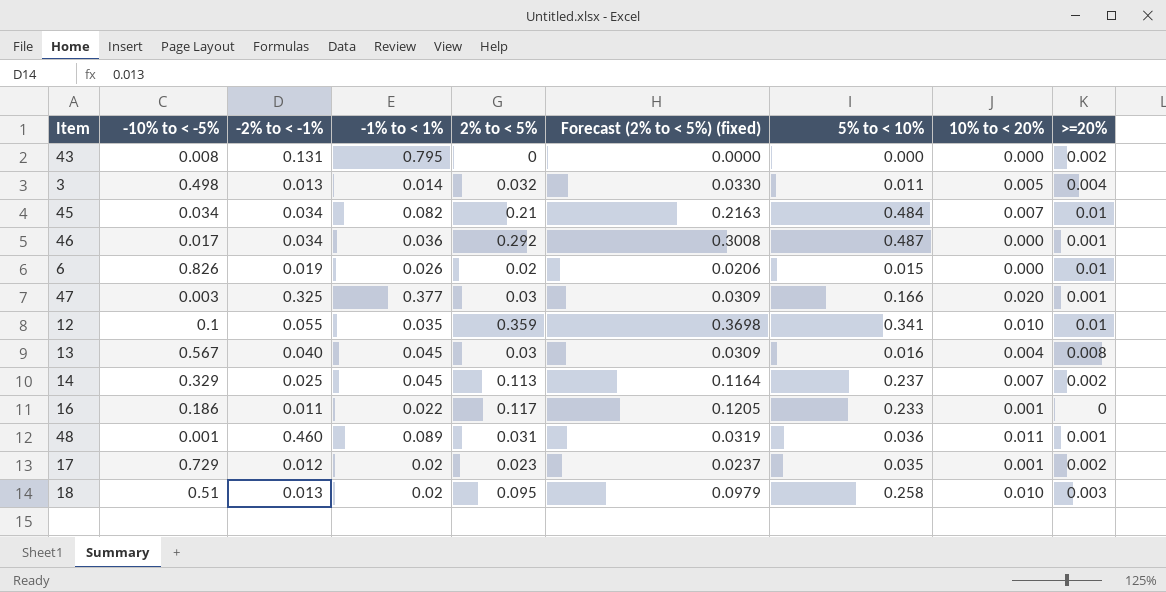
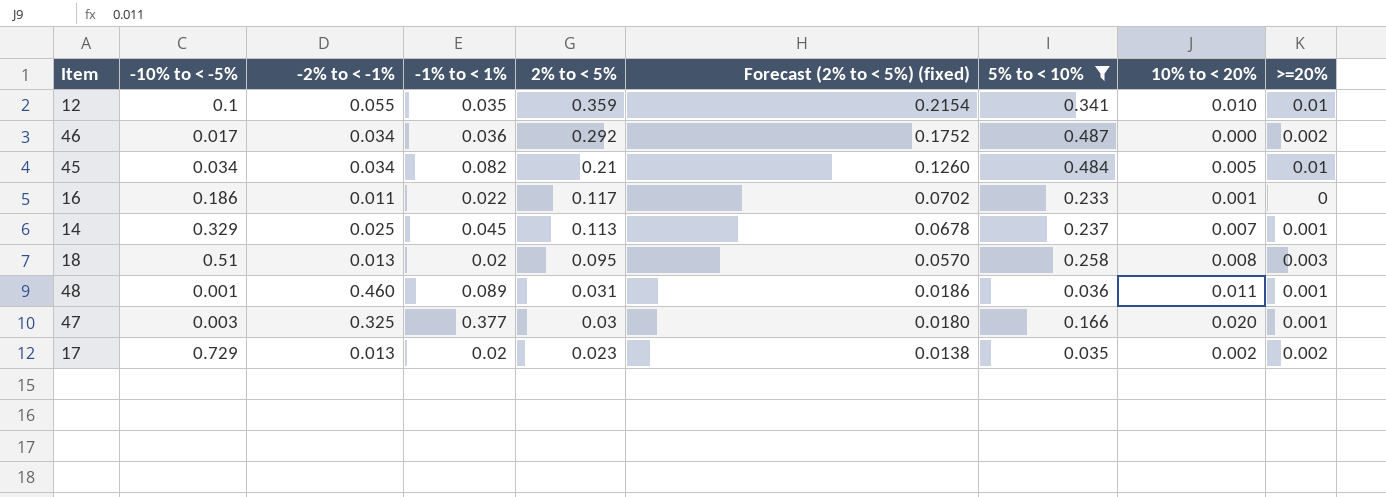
filter: none -> 5% to < 10% >= 0.035
row order: none -> 2% to < 5% descending
column Forecast (2% to < 5%) (fixed) | formula: [2% to < 5%] * 1.03 -> [2% to < 5%] * 0.6
46 | >=20%: 0.001 -> 0.002
45 | 10% to < 20%: 0.007 -> 0.005
14 | >=20%: 0.002 -> 0.001
18 | 10% to < 20%: 0.010 -> 0.008
17 | -2% to < -1%: 0.012 -> 0.013
17 | 10% to < 20%: 0.001 -> 0.002

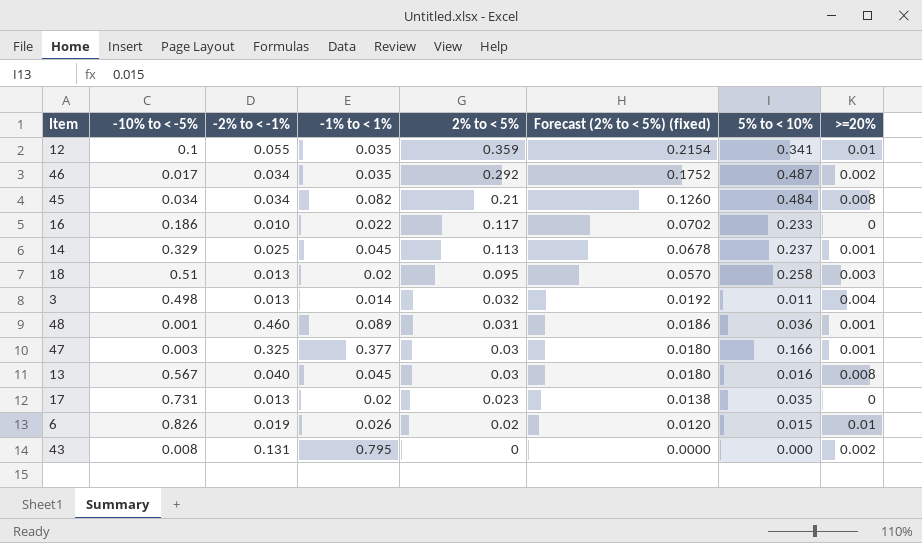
filter: 5% to < 10% >= 0.035 -> none
column 10% to < 20% | position: 8 -> none
46 | -1% to < 1%: 0.036 -> 0.035
45 | >=20%: 0.01 -> 0.008
16 | -2% to < -1%: 0.011 -> 0.010
17 | -10% to < -5%: 0.729 -> 0.731
17 | >=20%: 0.002 -> 0

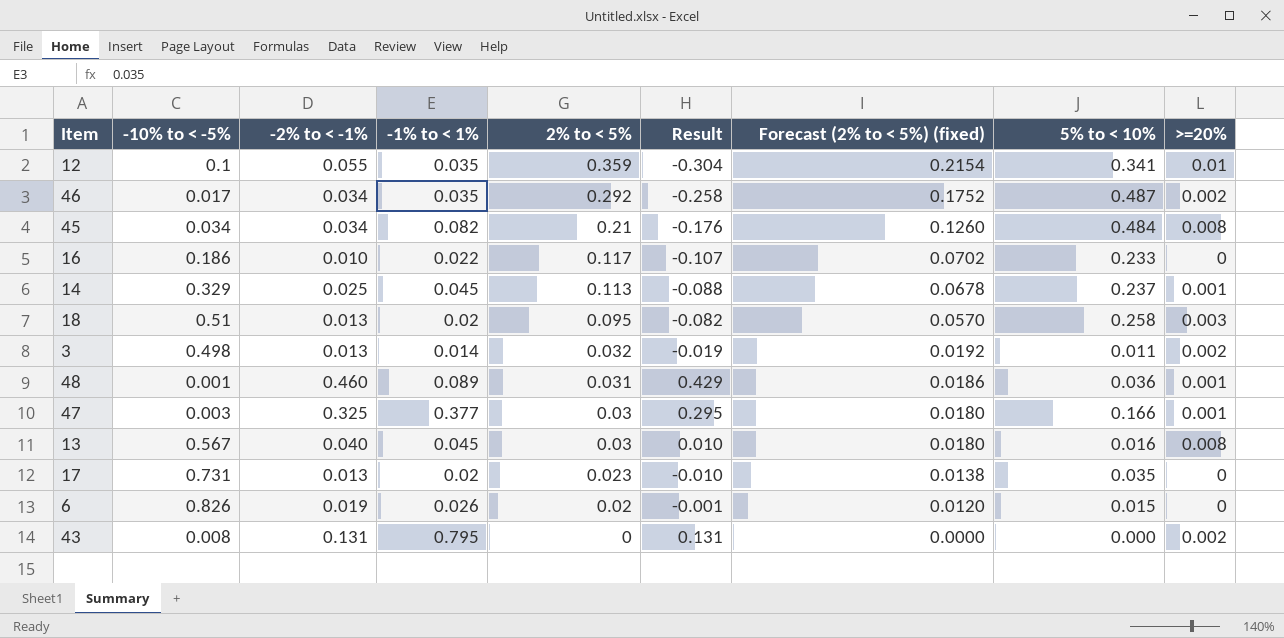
column Result | formula: none -> [-2% to < -1%] - [2% to < 5%]
3 | >=20%: 0.004 -> 0.002
6 | >=20%: 0.01 -> 0

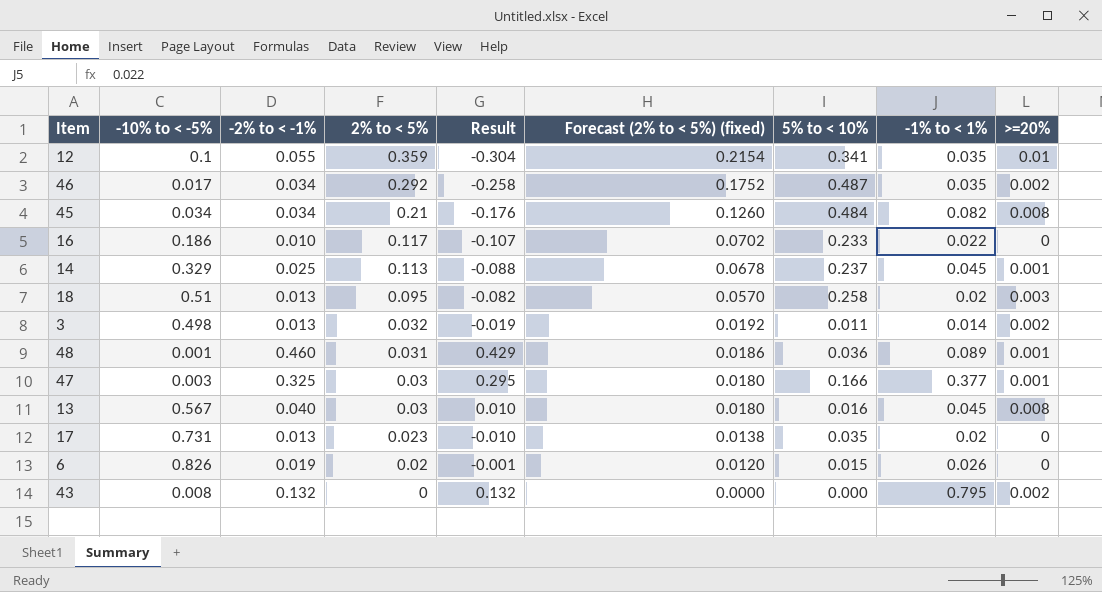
column -1% to < 1% | position: 4 -> 8
43 | -2% to < -1%: 0.131 -> 0.132
43 | Result: 0.131 -> 0.132

